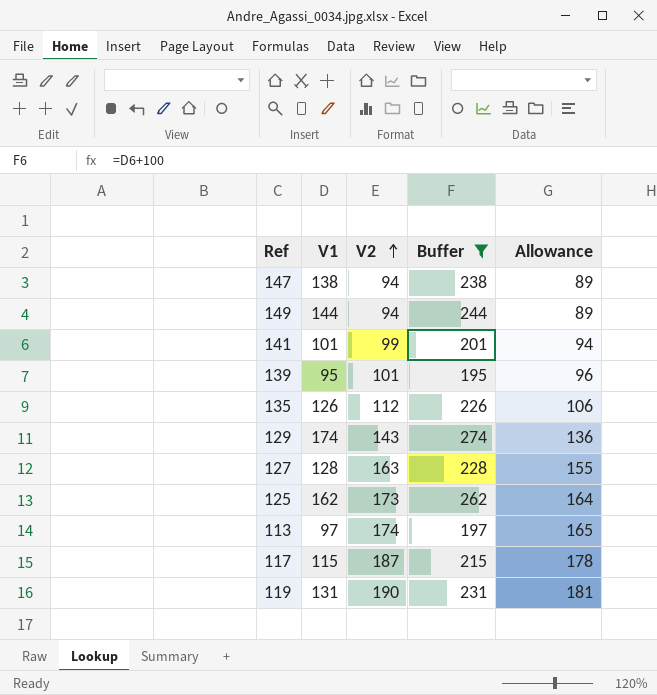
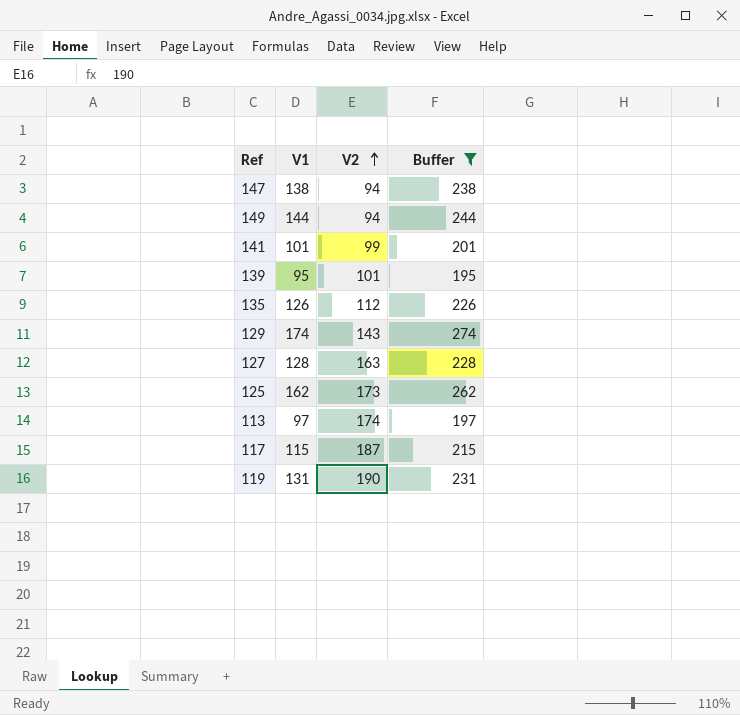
column Allowance | formula: [V2] * 0.95 -> none

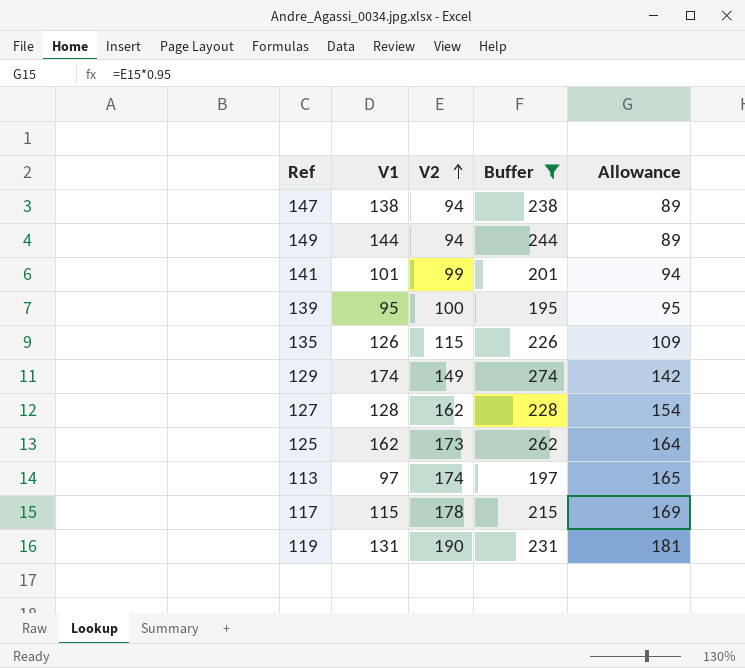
column Allowance | formula: none -> [V2] * 0.95
139 | V2: 101 -> 100
135 | V2: 112 -> 115
129 | V2: 143 -> 149
127 | V2: 163 -> 162
117 | V2: 187 -> 178

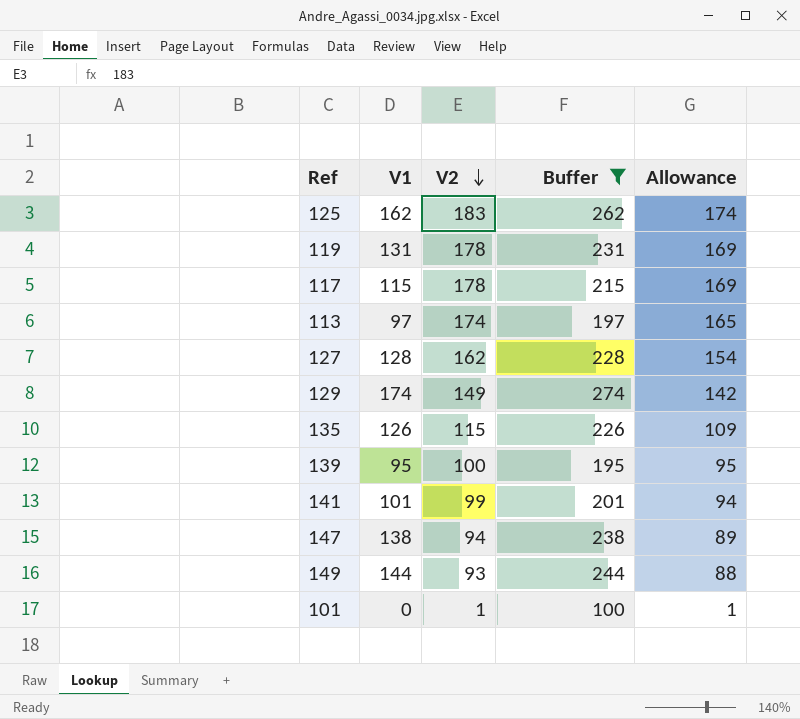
row order: V2 ascending -> V2 descending
125 | V2: 173 -> 183
125 | Allowance: 164 -> 174
119 | V2: 190 -> 178
119 | Allowance: 181 -> 169
149 | V2: 94 -> 93
149 | Allowance: 89 -> 88
row 101: none -> 0 | 1 | 100 | 1

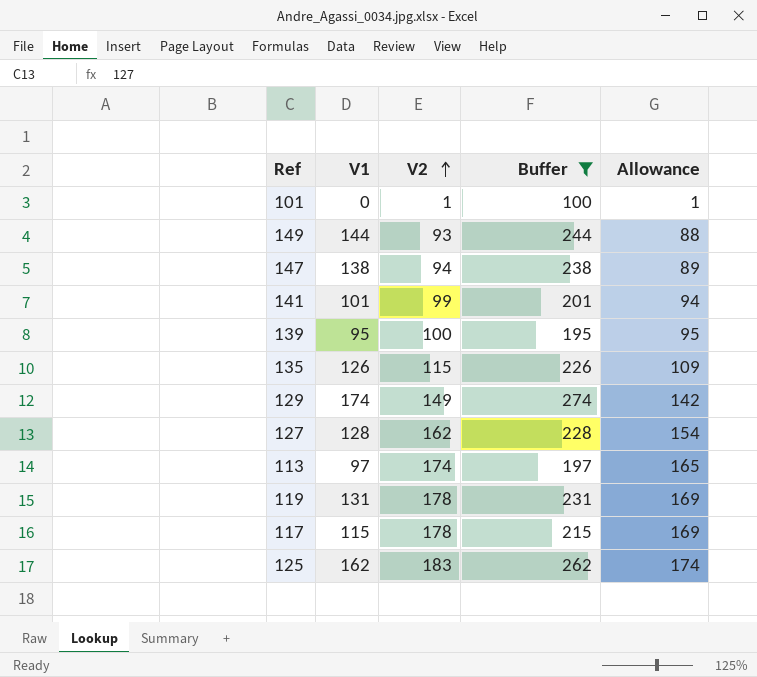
row order: V2 descending -> V2 ascending

